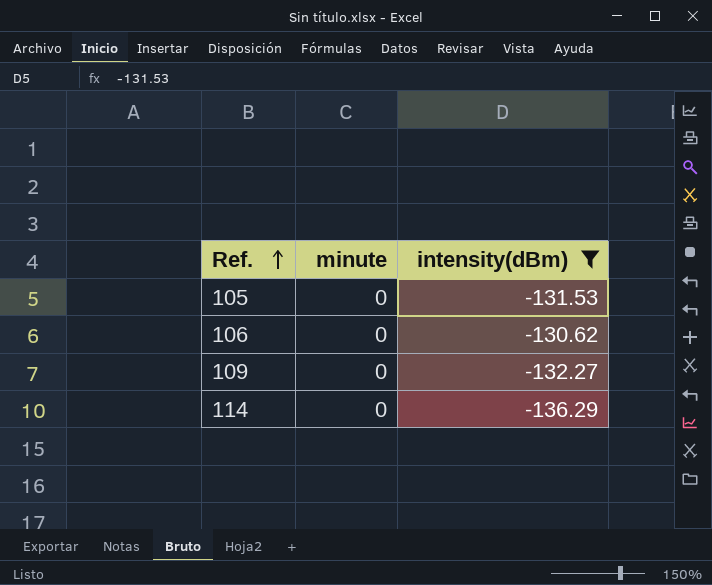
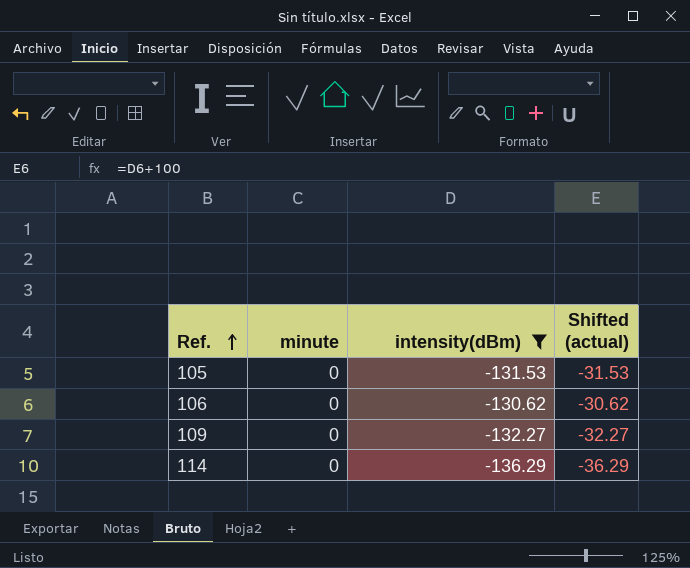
column Shifted (actual) | formula: none -> [intensity(dBm)] + 100

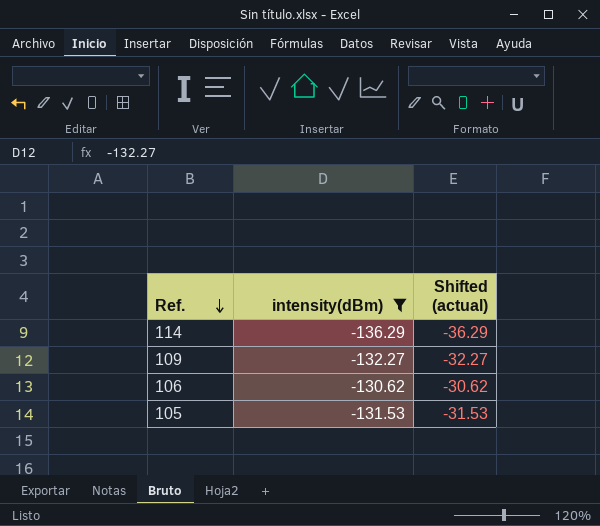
row order: Ref. ascending -> Ref. descending
column minute | position: 2 -> none

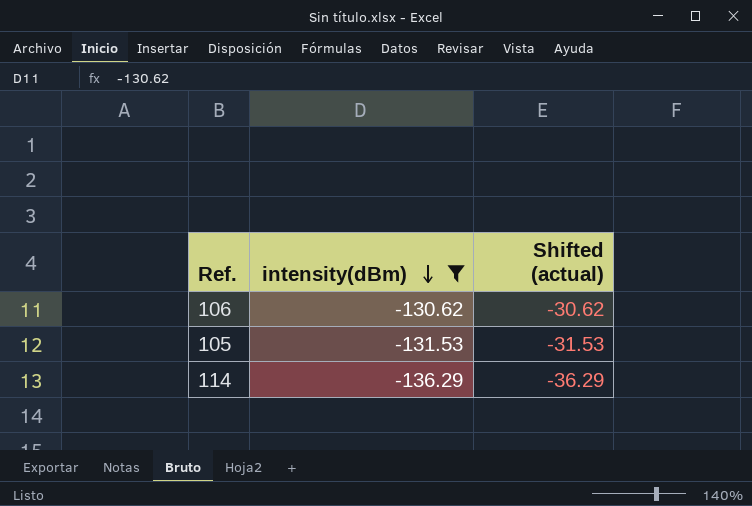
row order: Ref. descending -> intensity(dBm) descending
row 109: -132.27 | -32.27 -> none

